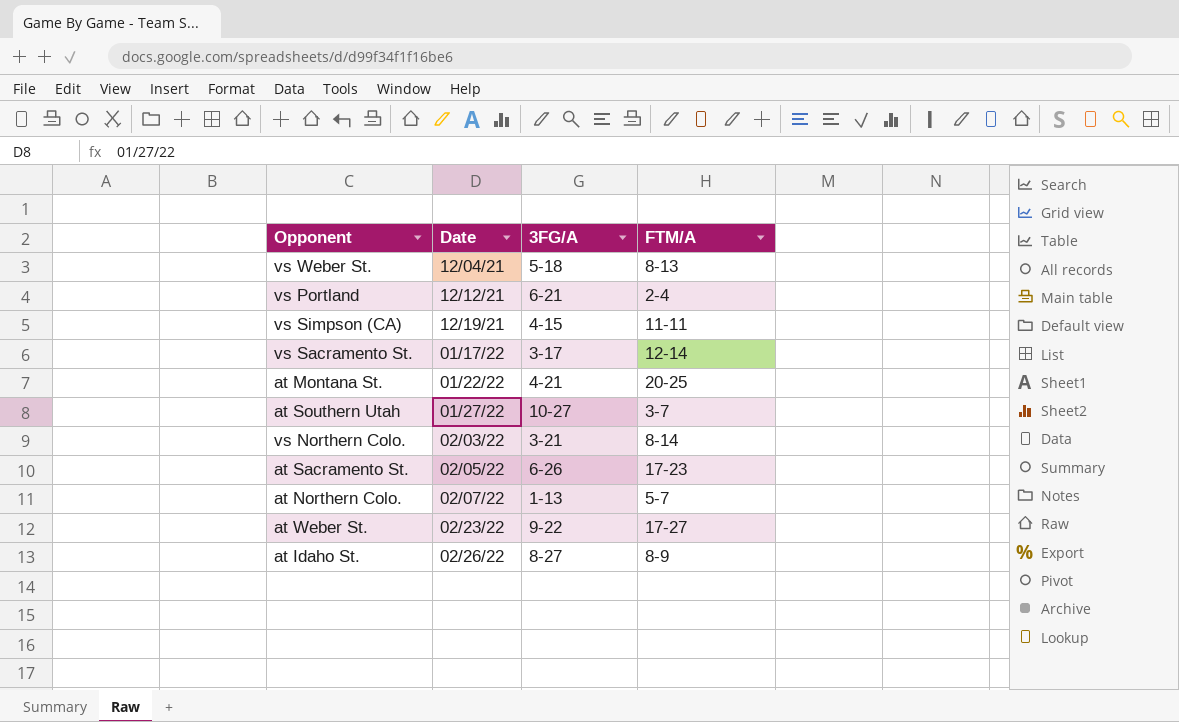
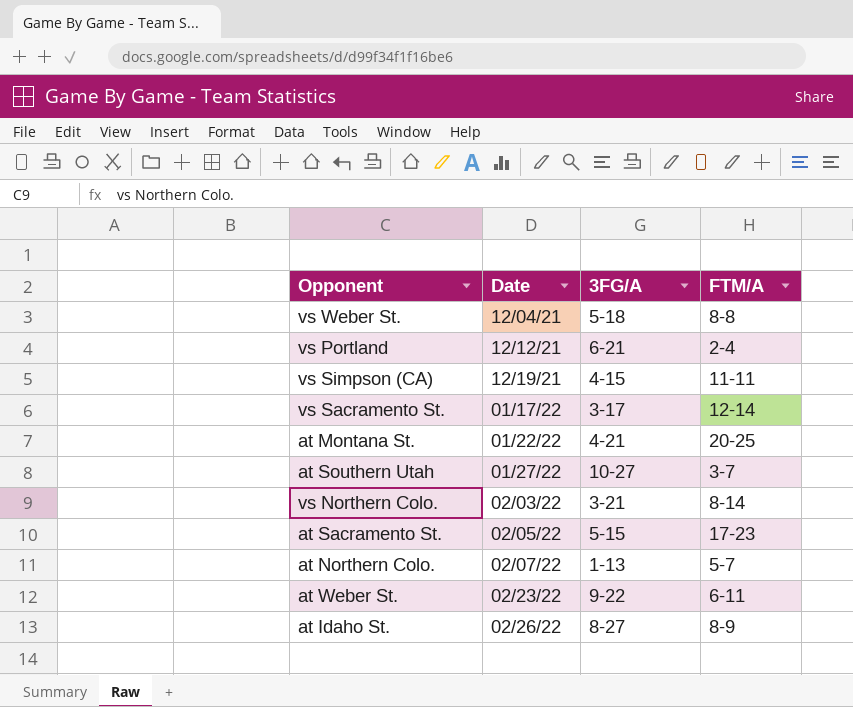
vs Weber St. | FTM/A: 8-13 -> 8-8
at Sacramento St. | 3FG/A: 6-26 -> 5-15
at Weber St. | FTM/A: 17-27 -> 6-11

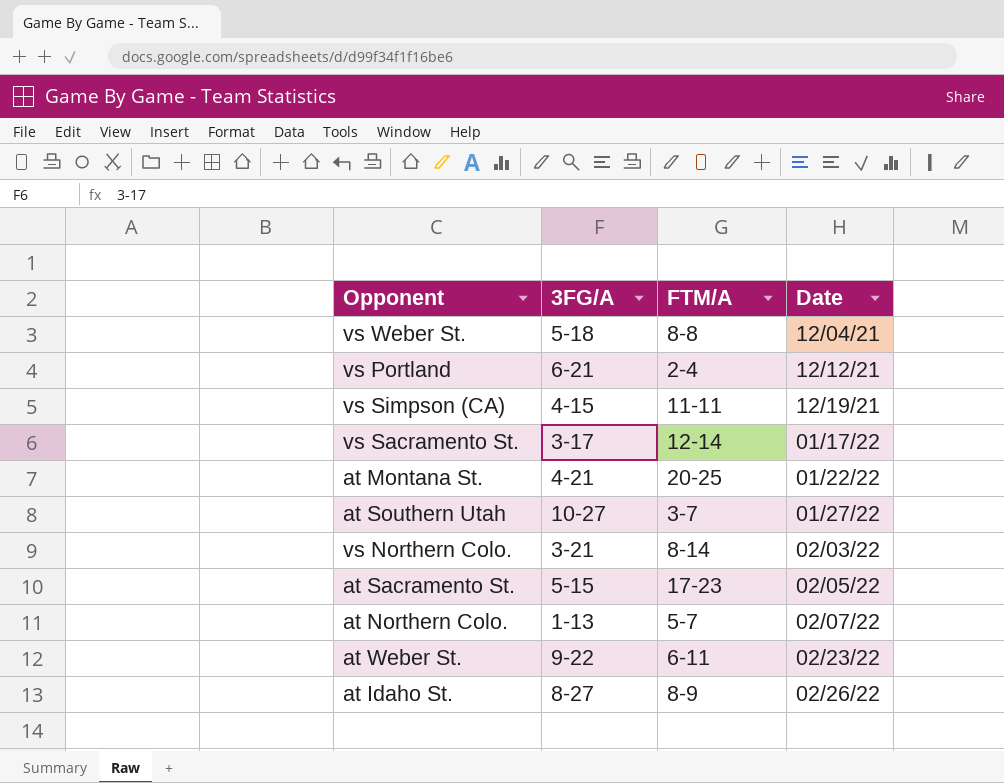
column Date | position: 2 -> 4

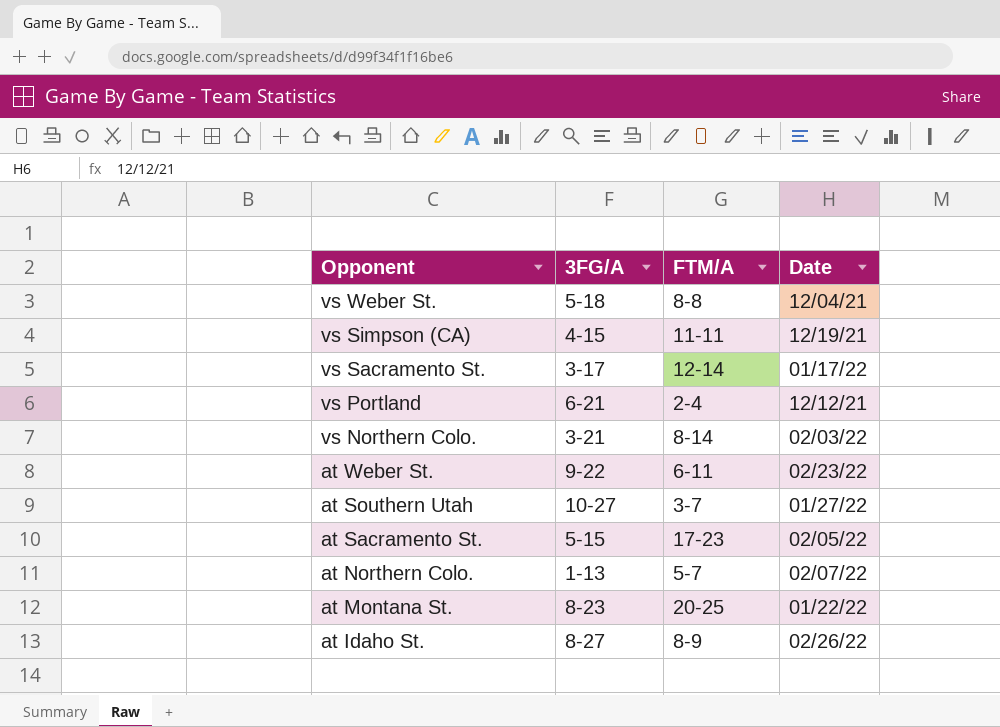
row order: Date ascending -> Opponent descending
at Montana St. | 3FG/A: 4-21 -> 8-23

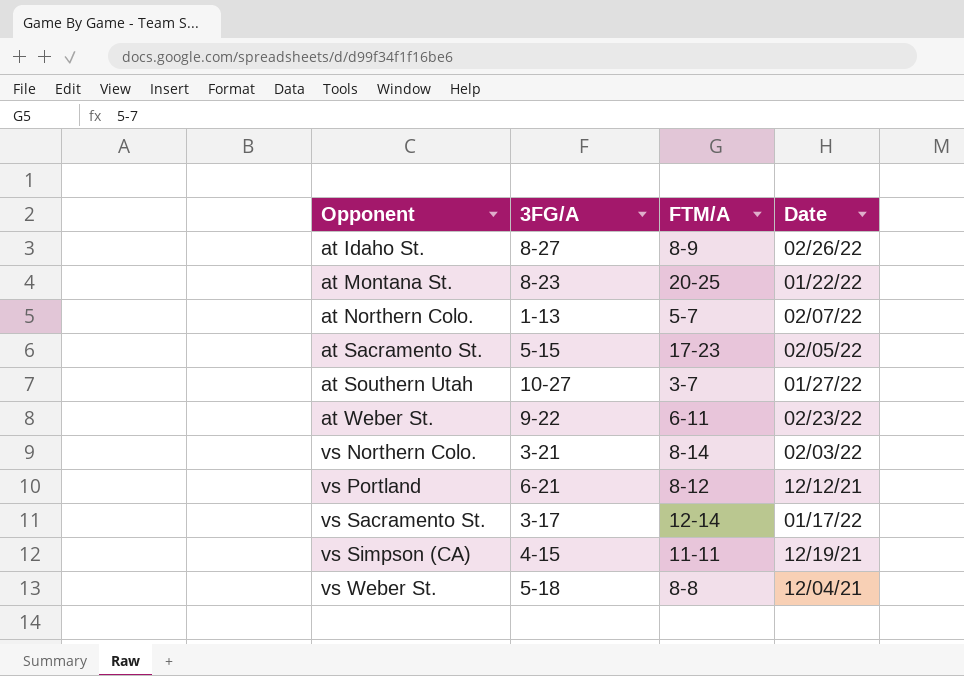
row order: Opponent descending -> Opponent ascending
vs Portland | FTM/A: 2-4 -> 8-12

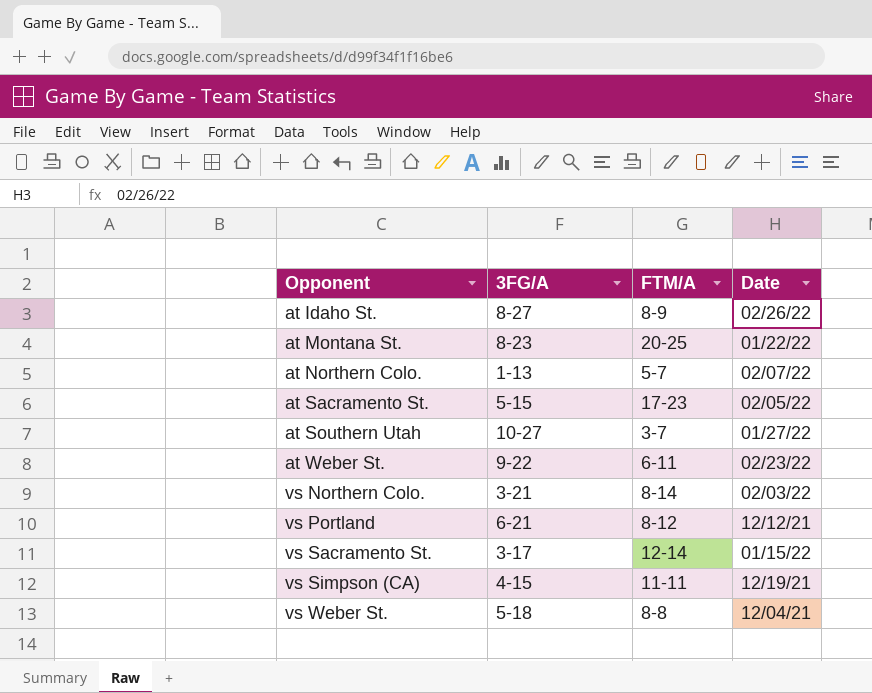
vs Sacramento St. | Date: 01/17/22 -> 01/15/22

